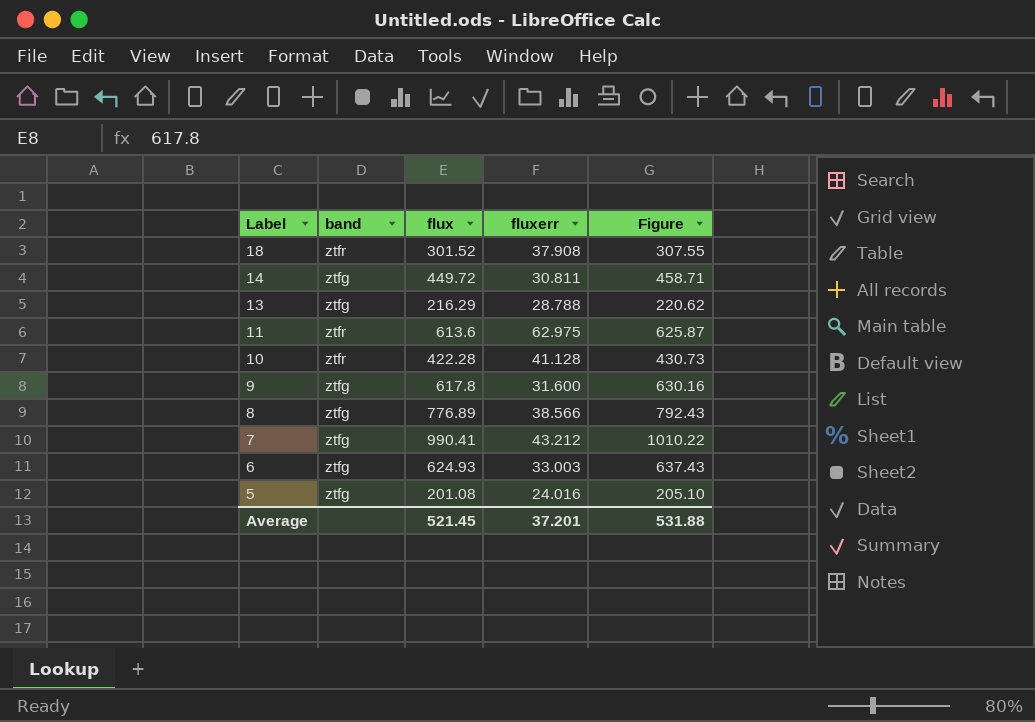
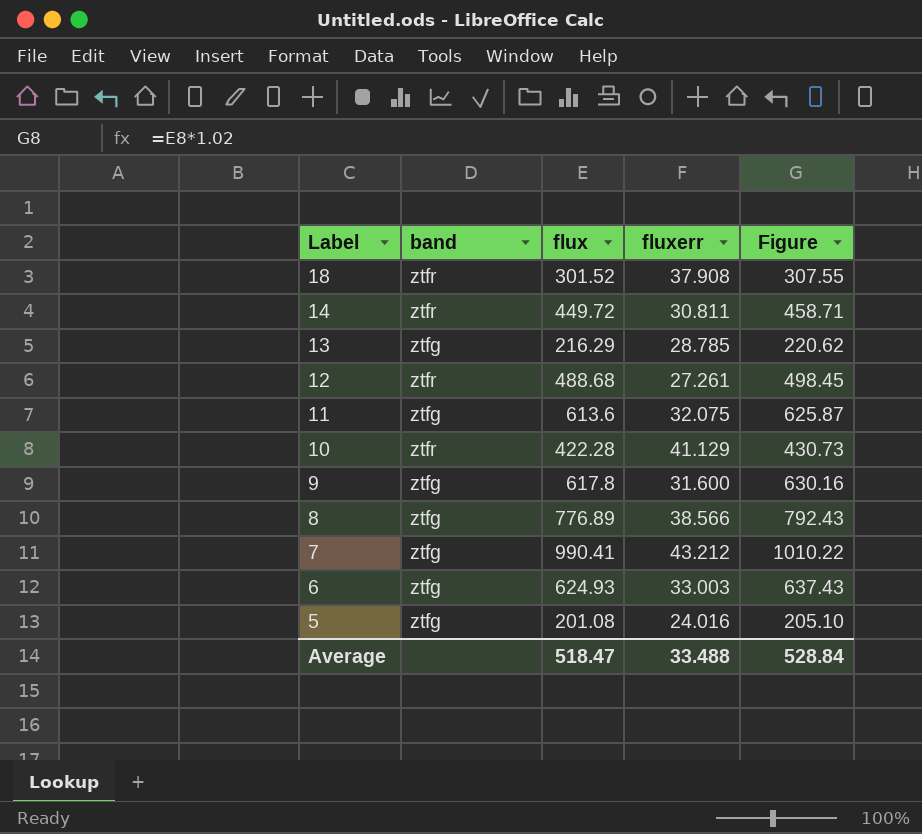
14 | band: ztfg -> ztfr
13 | fluxerr: 28.788 -> 28.785
row 12: none -> ztfr | 488.68 | 27.261 | 498.45
11 | band: ztfr -> ztfg
11 | fluxerr: 62.975 -> 32.075
10 | fluxerr: 41.128 -> 41.129
Average | flux: 521.45 -> 518.47
Average | fluxerr: 37.201 -> 33.488
Average | Figure: 531.88 -> 528.84

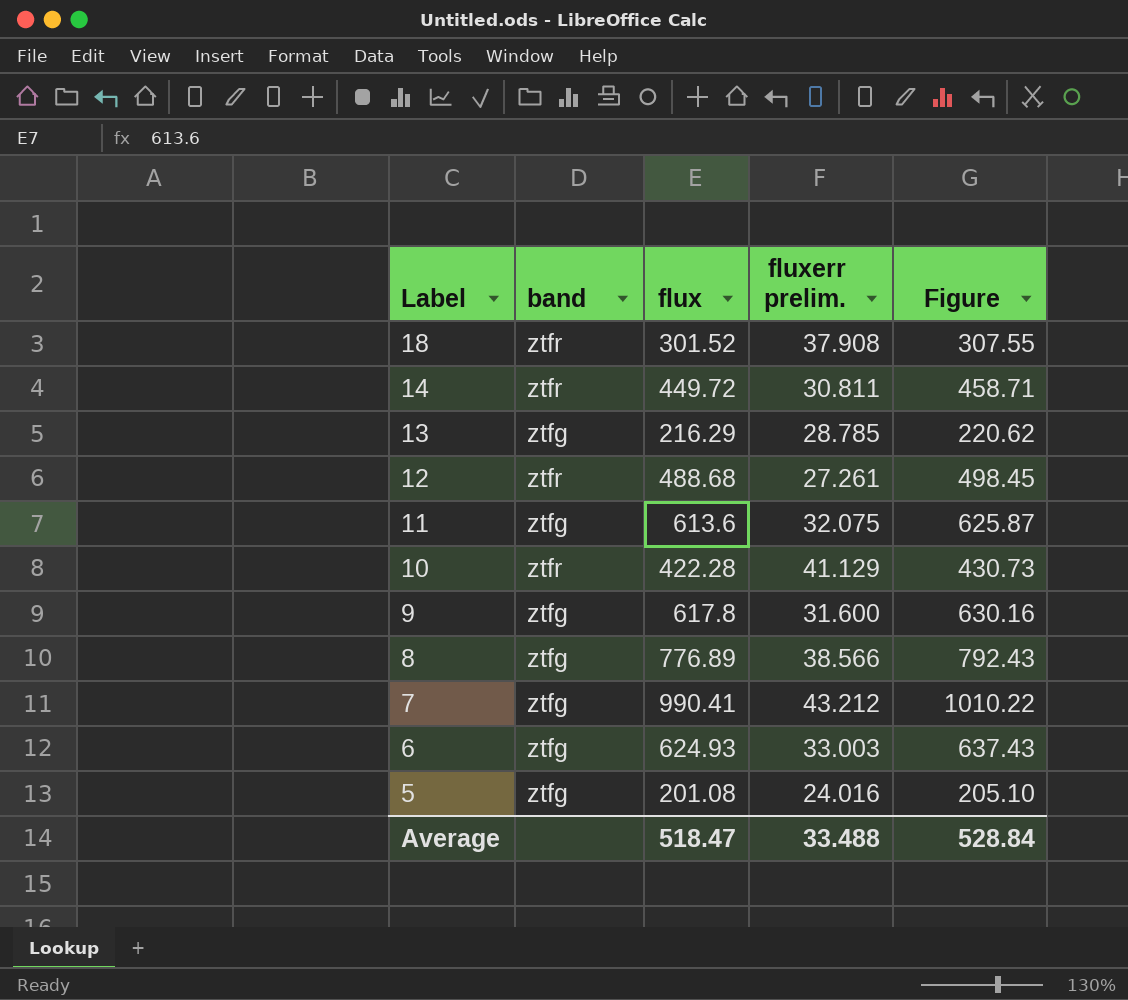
column name: fluxerr -> fluxerr prelim.

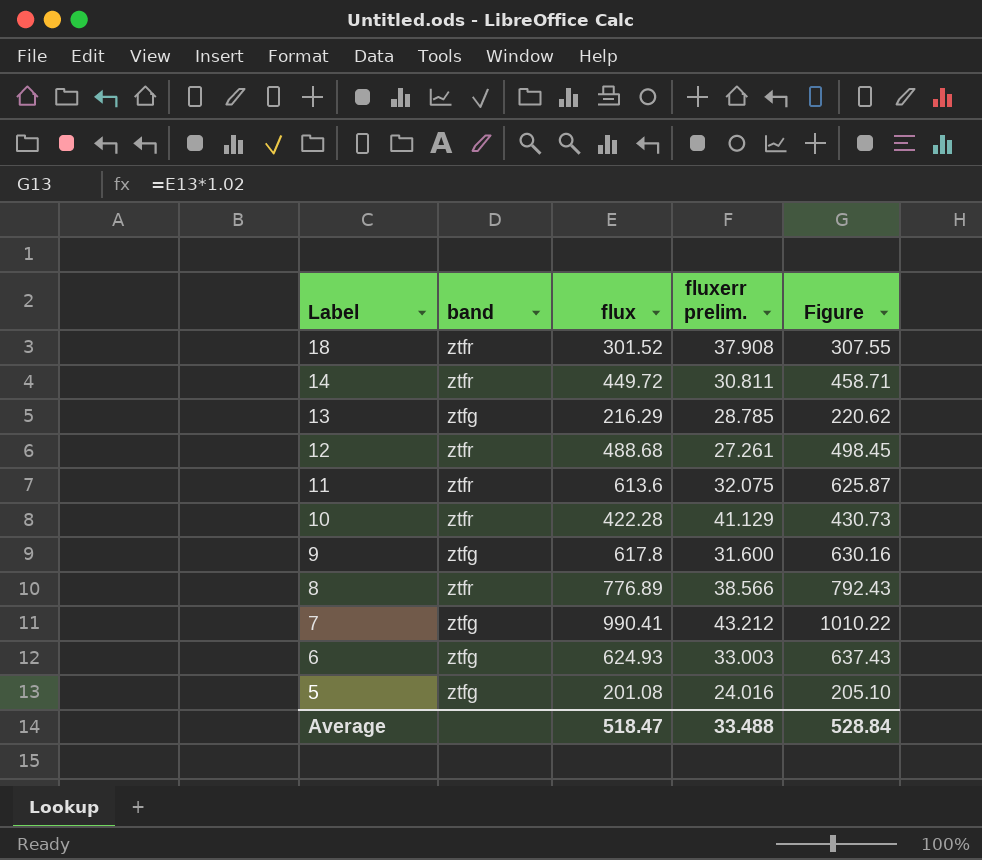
11 | band: ztfg -> ztfr
8 | band: ztfg -> ztfr

